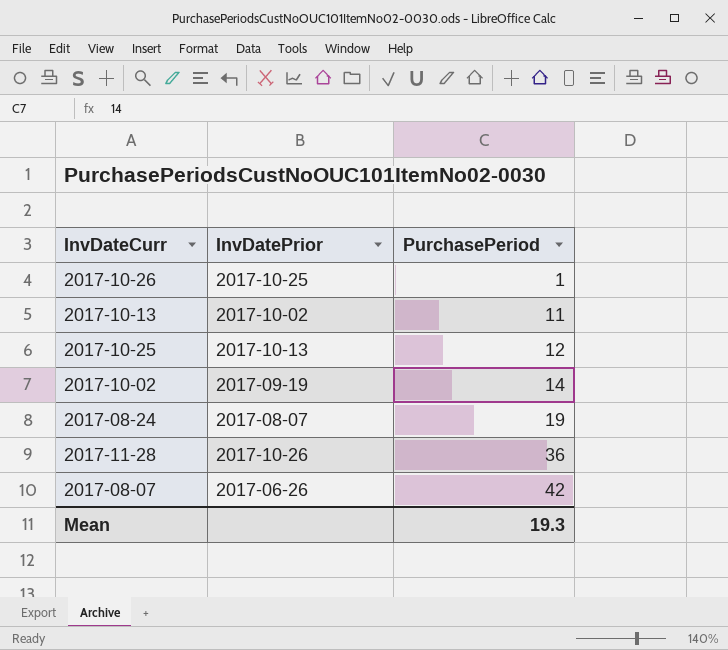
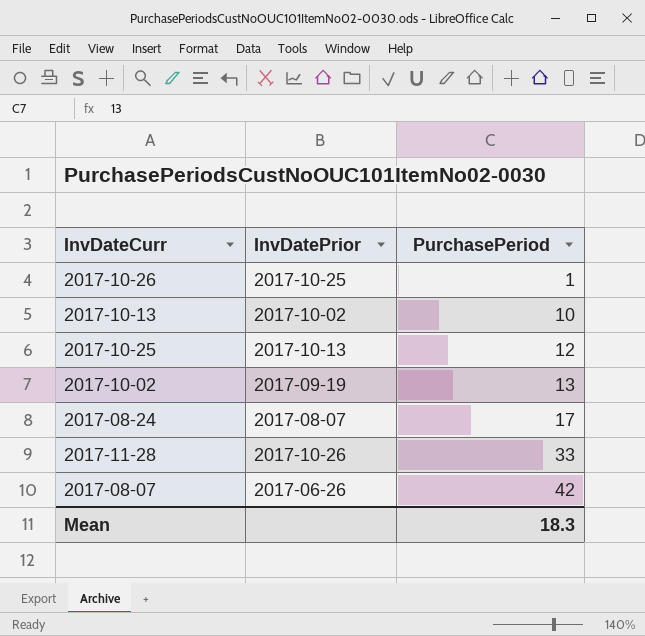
2017-10-13 | PurchasePeriod: 11 -> 10
2017-10-02 | PurchasePeriod: 14 -> 13
2017-08-24 | PurchasePeriod: 19 -> 17
2017-11-28 | PurchasePeriod: 36 -> 33
Mean | PurchasePeriod: 19.3 -> 18.3

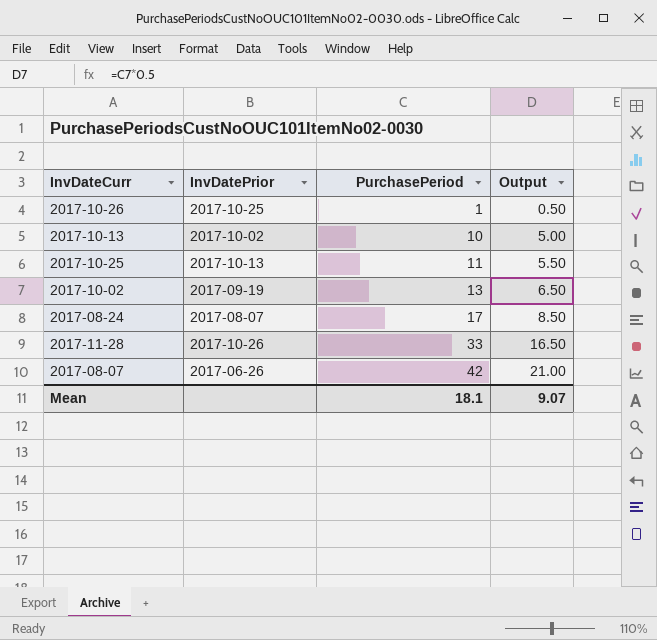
column Output | formula: none -> [PurchasePeriod] * 0.5
2017-10-25 | PurchasePeriod: 12 -> 11
Mean | PurchasePeriod: 18.3 -> 18.1

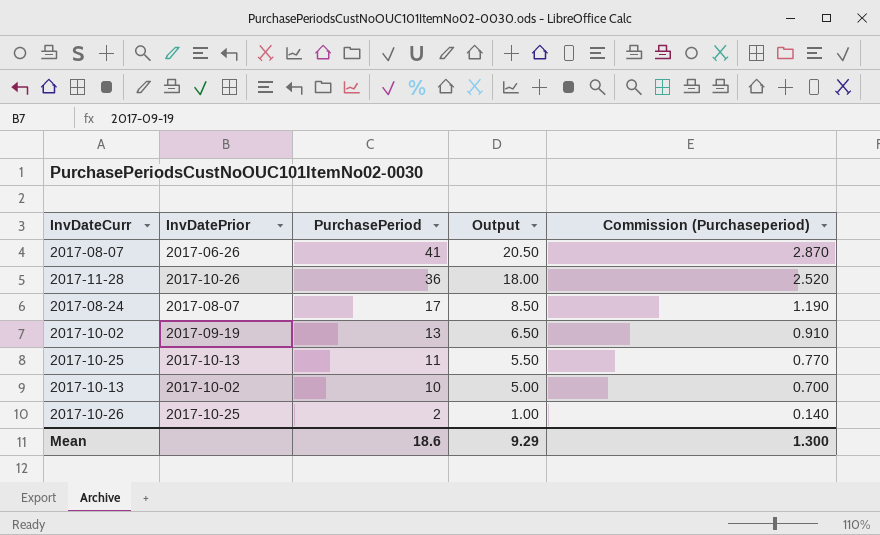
row order: PurchasePeriod ascending -> PurchasePeriod descending
column Commission (Purchaseperiod) | formula: none -> [PurchasePeriod] * 0.07
2017-08-07 | PurchasePeriod: 42 -> 41
2017-08-07 | Output: 21.00 -> 20.50
2017-11-28 | PurchasePeriod: 33 -> 36
2017-11-28 | Output: 16.50 -> 18.00
2017-10-26 | PurchasePeriod: 1 -> 2
2017-10-26 | Output: 0.50 -> 1.00
Mean | PurchasePeriod: 18.1 -> 18.6
Mean | Output: 9.07 -> 9.29

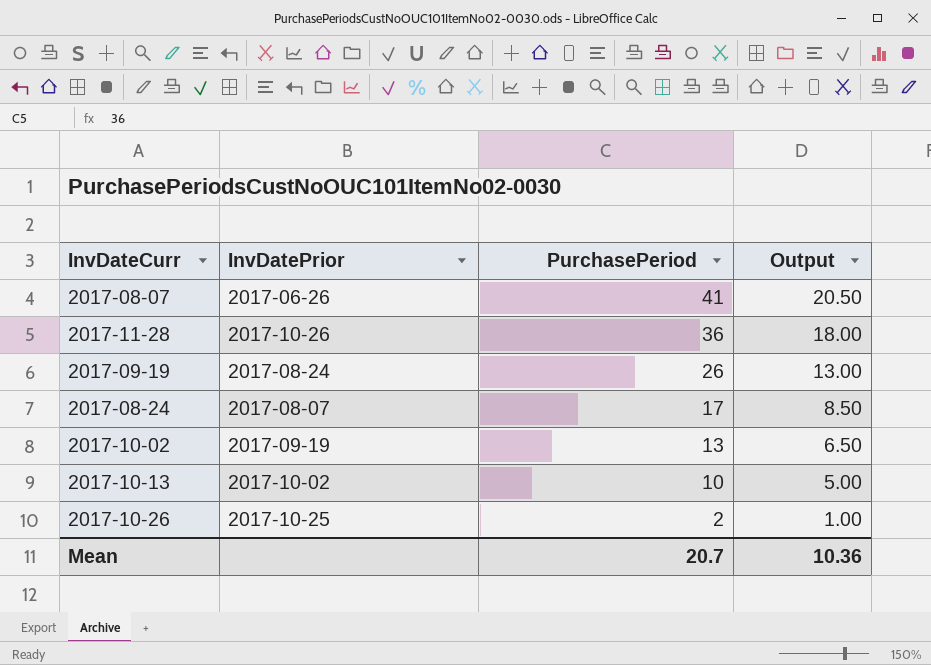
column Commission (Purchaseperiod) | formula: [PurchasePeriod] * 0.07 -> none
row 2017-10-25: 2017-10-13 | 11 | 5.50 | 0.770 -> none
row 2017-09-19: none -> 2017-08-24 | 26 | 13.00
Mean | PurchasePeriod: 18.6 -> 20.7
Mean | Output: 9.29 -> 10.36

